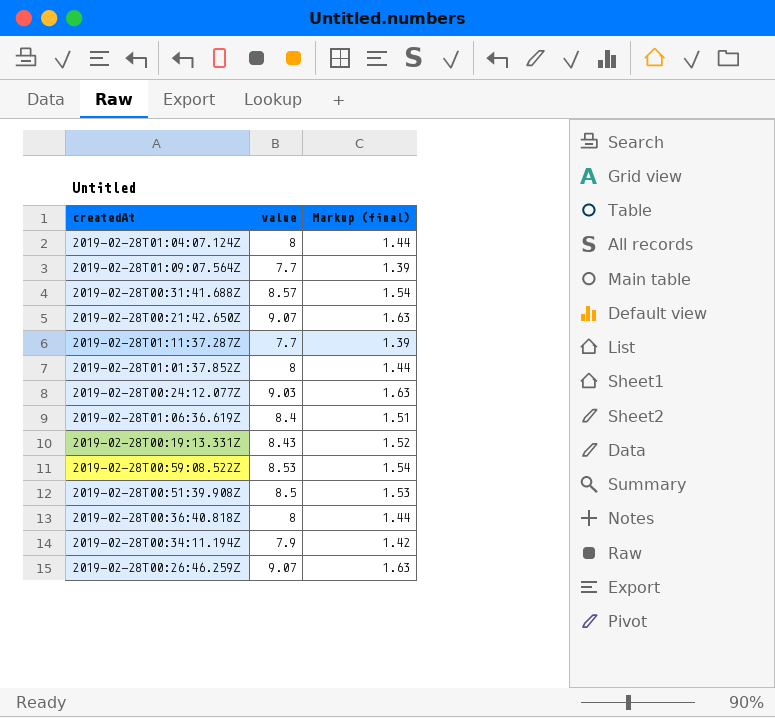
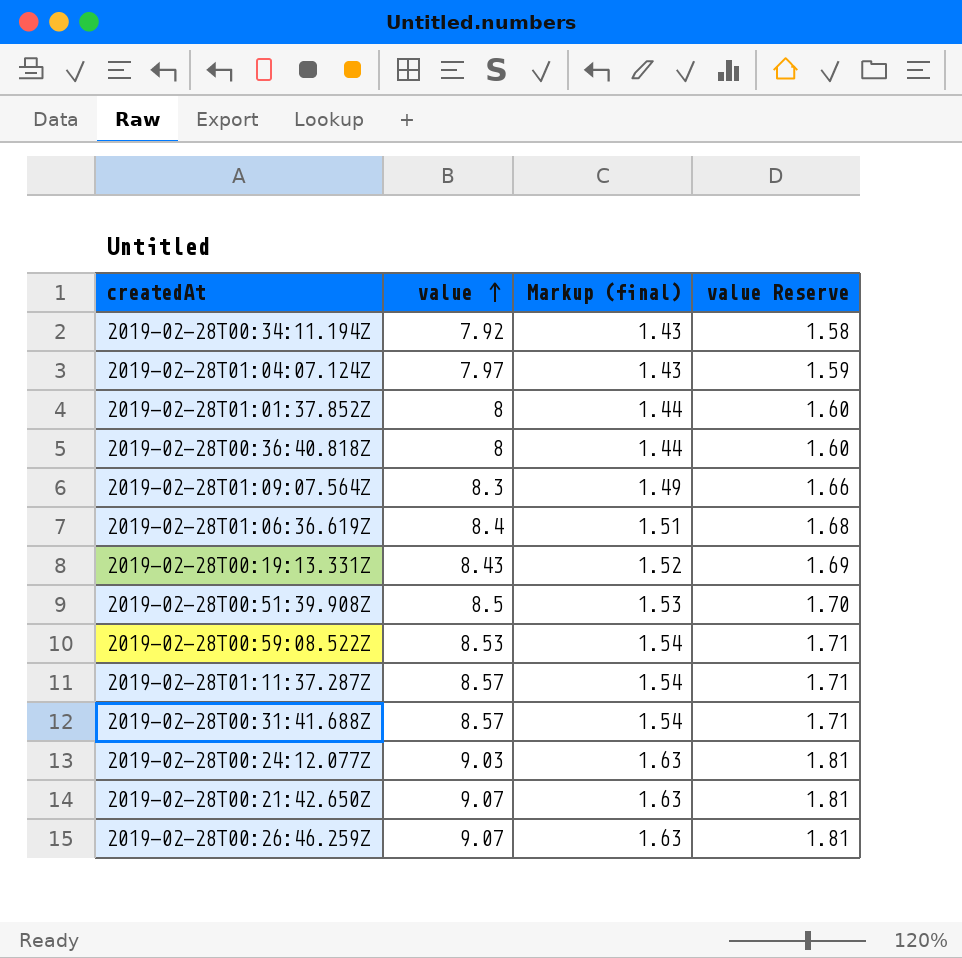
row order: none -> value ascending
column value Reserve | formula: none -> [value] * 0.2
2019-02-28T00:34:11.194Z | value: 7.9 -> 7.92
2019-02-28T00:34:11.194Z | Markup (final): 1.42 -> 1.43
2019-02-28T01:04:07.124Z | value: 8 -> 7.97
2019-02-28T01:04:07.124Z | Markup (final): 1.44 -> 1.43
2019-02-28T01:09:07.564Z | value: 7.7 -> 8.3
2019-02-28T01:09:07.564Z | Markup (final): 1.39 -> 1.49
2019-02-28T01:11:37.287Z | value: 7.7 -> 8.57
2019-02-28T01:11:37.287Z | Markup (final): 1.39 -> 1.54

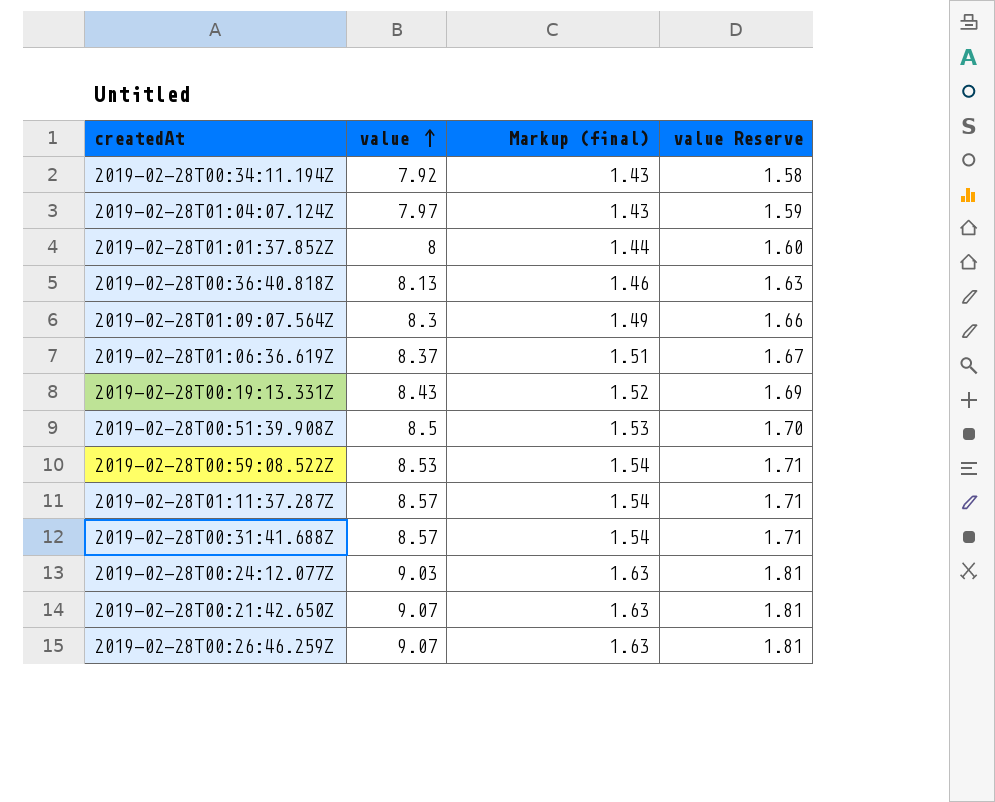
2019-02-28T00:36:40.818Z | value: 8 -> 8.13
2019-02-28T00:36:40.818Z | Markup (final): 1.44 -> 1.46
2019-02-28T00:36:40.818Z | value Reserve: 1.60 -> 1.63
2019-02-28T01:06:36.619Z | value: 8.4 -> 8.37
2019-02-28T01:06:36.619Z | value Reserve: 1.68 -> 1.67

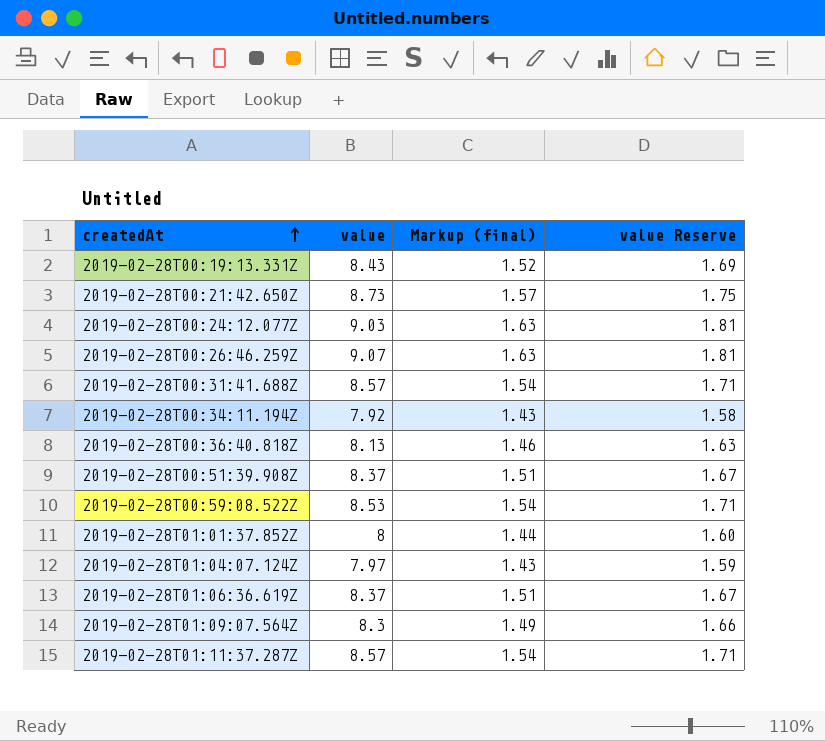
row order: value ascending -> createdAt ascending
2019-02-28T00:21:42.650Z | value: 9.07 -> 8.73
2019-02-28T00:21:42.650Z | Markup (final): 1.63 -> 1.57
2019-02-28T00:21:42.650Z | value Reserve: 1.81 -> 1.75
2019-02-28T00:51:39.908Z | value: 8.5 -> 8.37
2019-02-28T00:51:39.908Z | Markup (final): 1.53 -> 1.51
2019-02-28T00:51:39.908Z | value Reserve: 1.70 -> 1.67

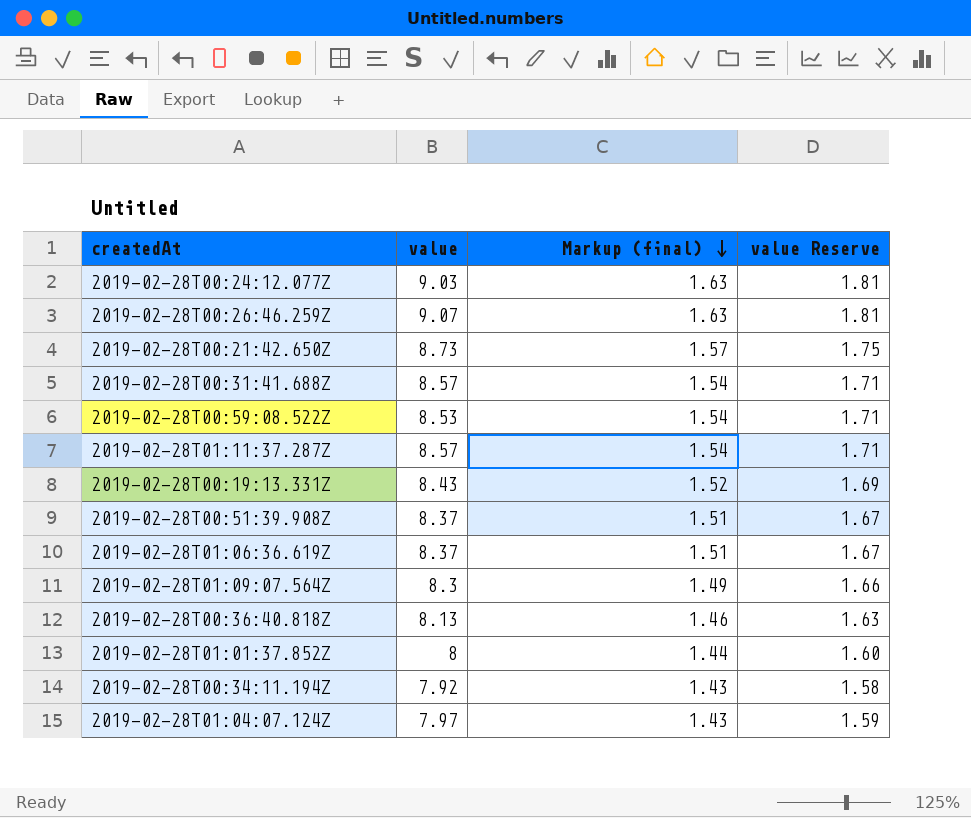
row order: createdAt ascending -> Markup (final) descending

